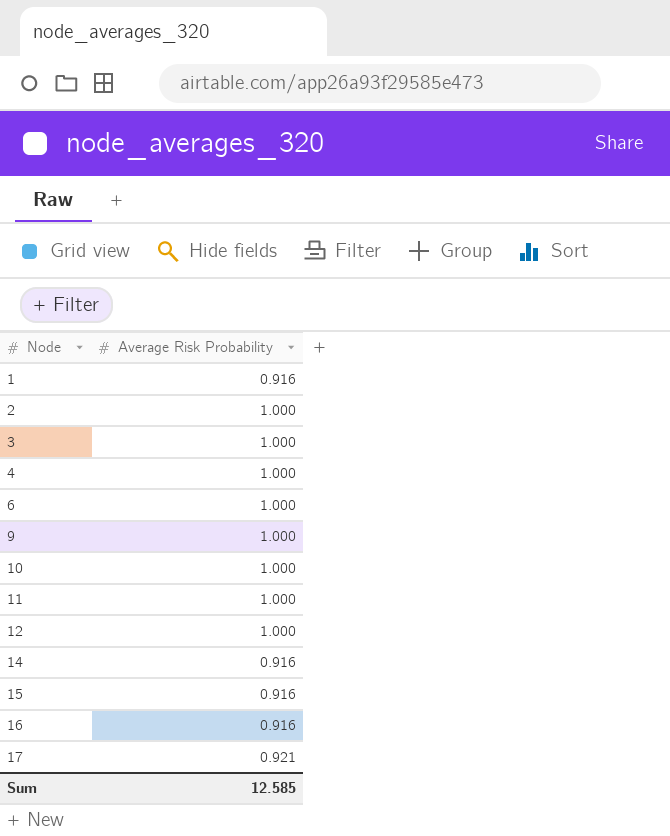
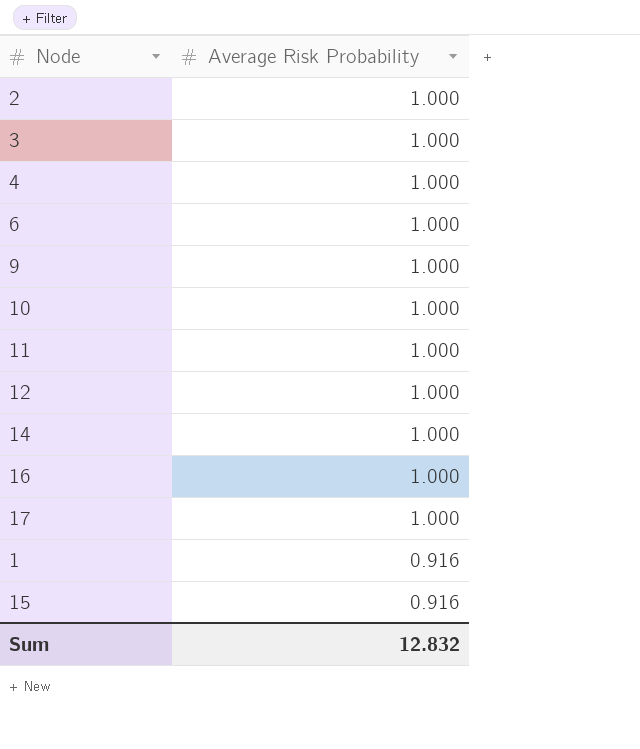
row order: Node ascending -> Average Risk Probability descending
14 | Average Risk Probability: 0.916 -> 1.000
16 | Average Risk Probability: 0.916 -> 1.000
17 | Average Risk Probability: 0.921 -> 1.000
Sum | Average Risk Probability: 12.585 -> 12.832

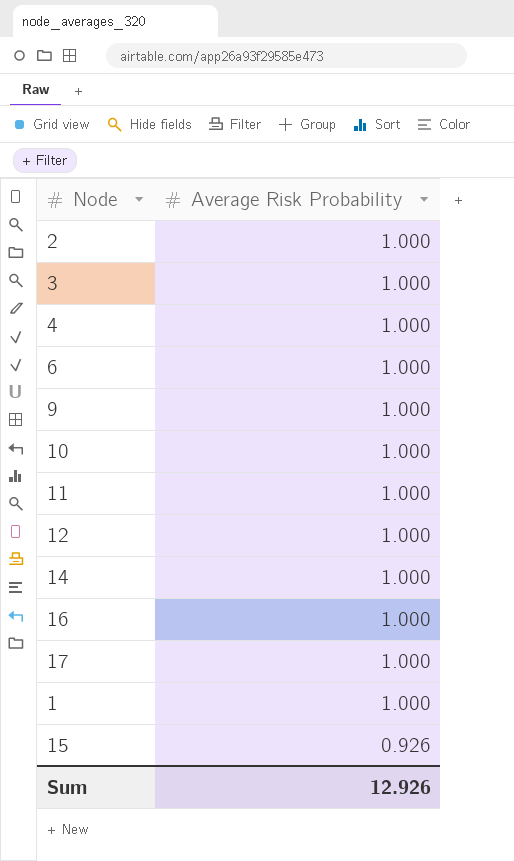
1 | Average Risk Probability: 0.916 -> 1.000
15 | Average Risk Probability: 0.916 -> 0.926
Sum | Average Risk Probability: 12.832 -> 12.926

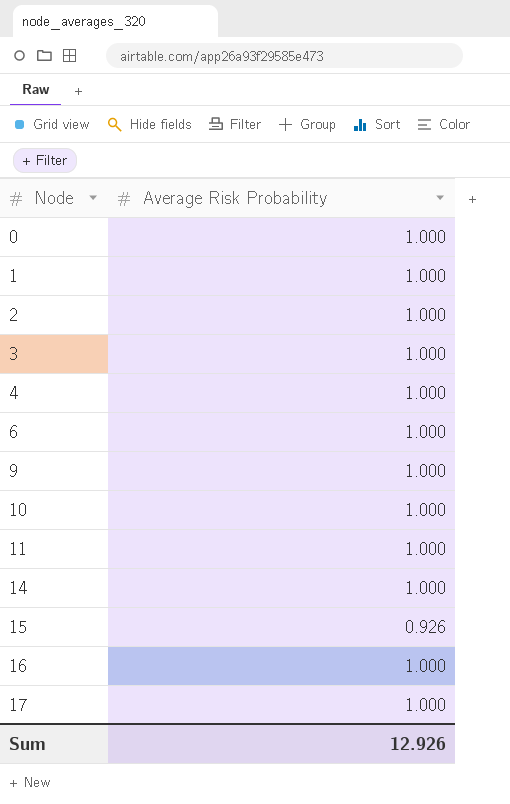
row order: Average Risk Probability descending -> Node ascending
row 12: 1.000 -> none
row 0: none -> 1.000

